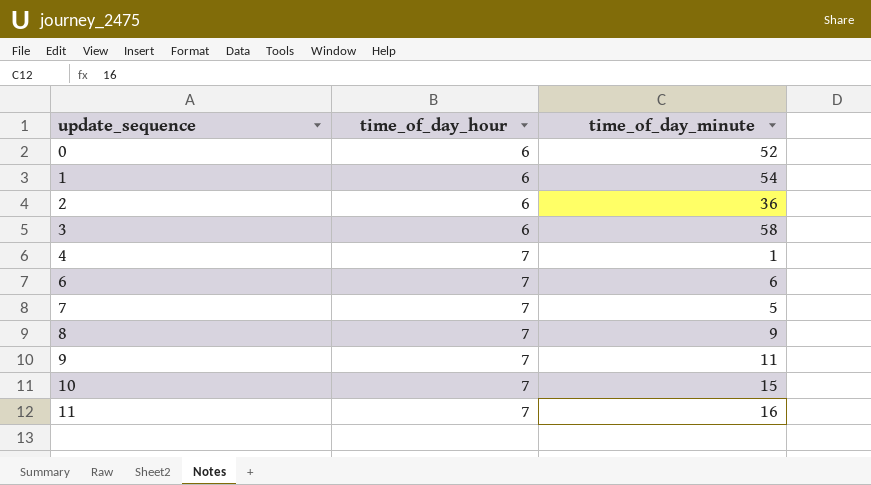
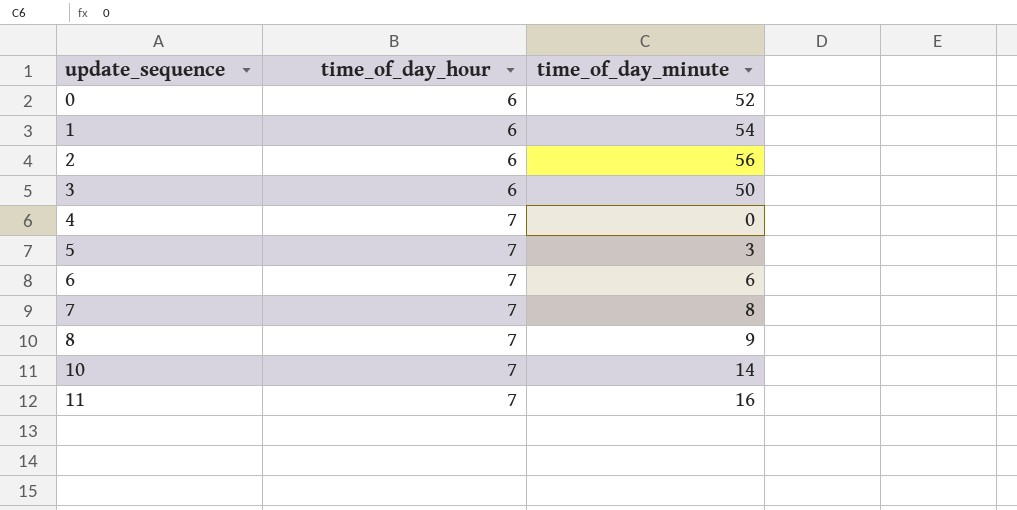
row 9: 7 | 11 -> none
2 | time_of_day_minute: 36 -> 56
3 | time_of_day_minute: 58 -> 50
4 | time_of_day_minute: 1 -> 0
row 5: none -> 7 | 3
7 | time_of_day_minute: 5 -> 8
10 | time_of_day_minute: 15 -> 14

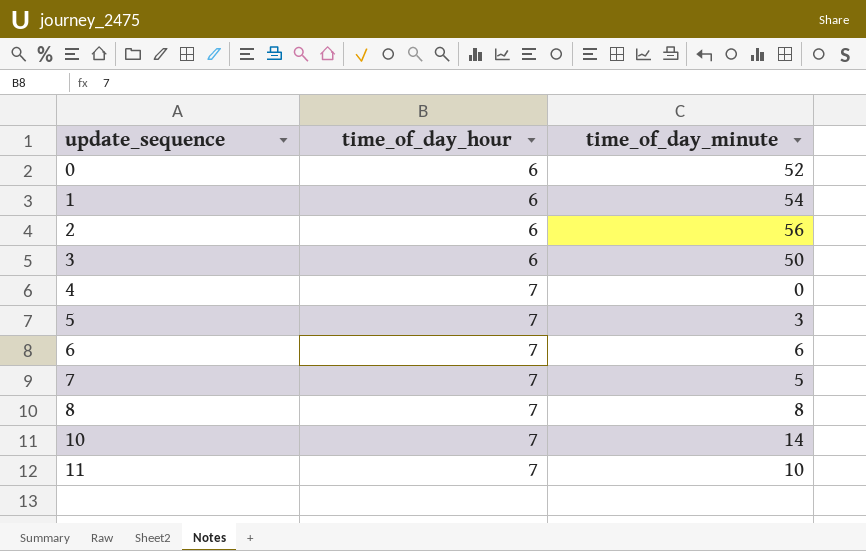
7 | time_of_day_minute: 8 -> 5
8 | time_of_day_minute: 9 -> 8
11 | time_of_day_minute: 16 -> 10

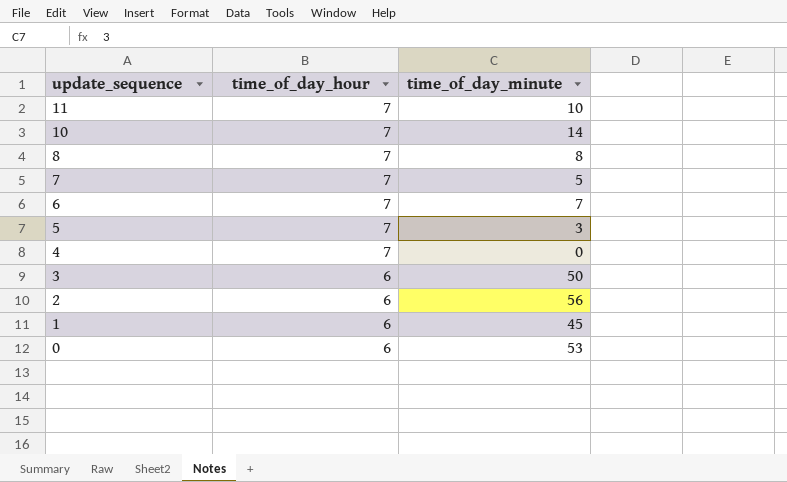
row order: update_sequence ascending -> update_sequence descending
6 | time_of_day_minute: 6 -> 7
1 | time_of_day_minute: 54 -> 45
0 | time_of_day_minute: 52 -> 53

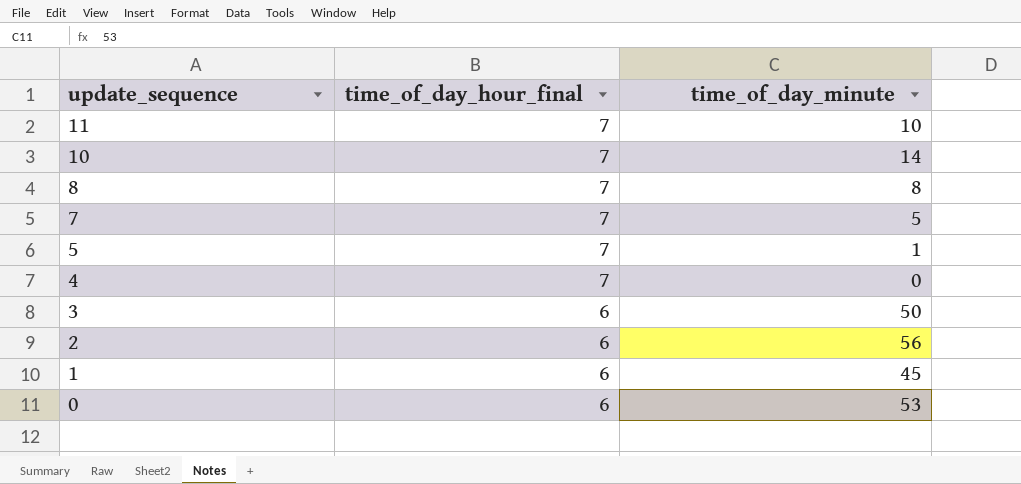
column name: time_of_day_hour -> time_of_day_hour_final
row 6: 7 | 7 -> none
5 | time_of_day_minute: 3 -> 1

